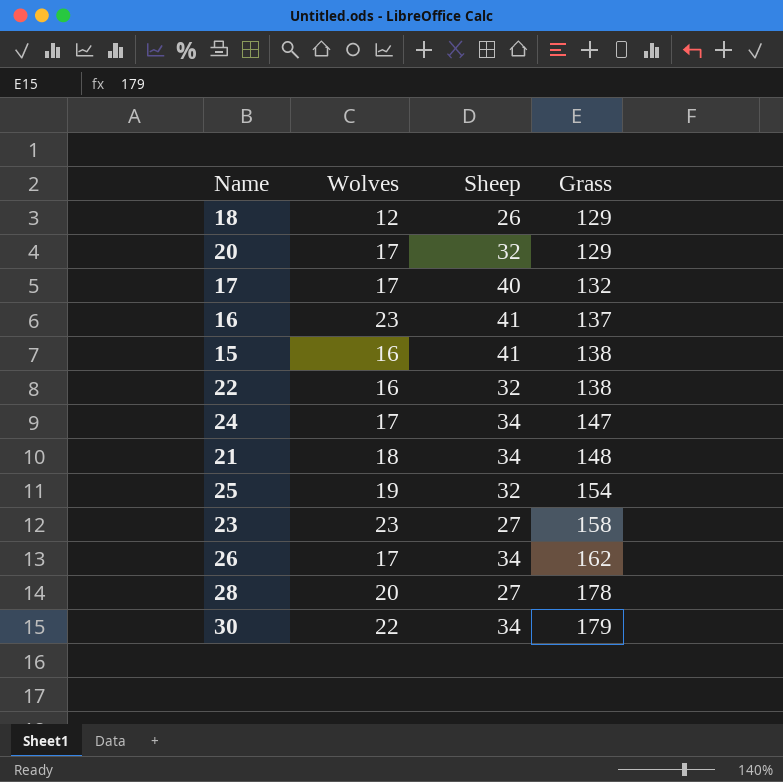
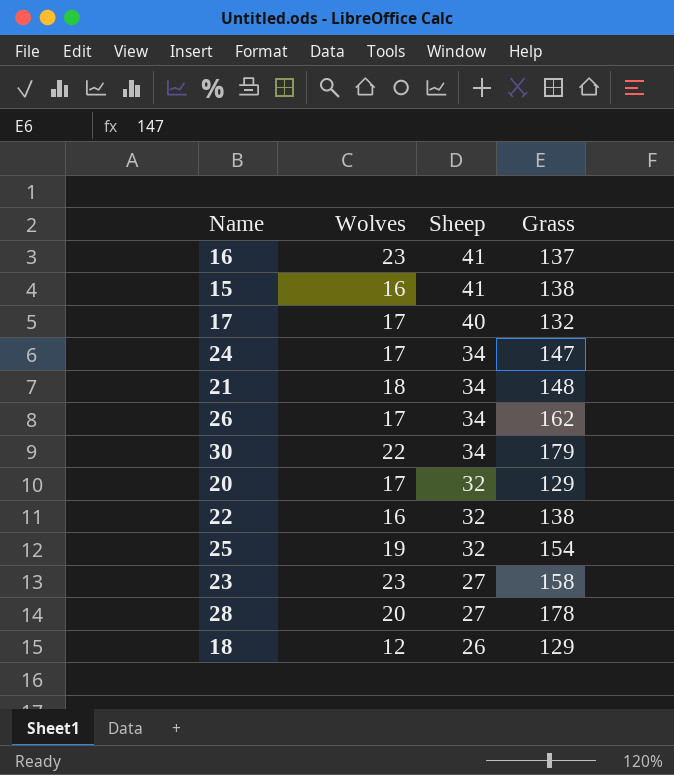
row order: Grass ascending -> Sheep descending

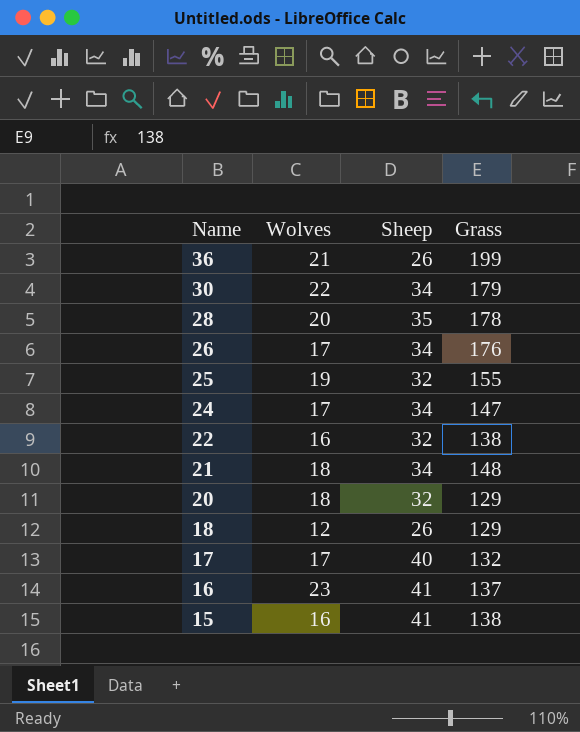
row order: Sheep descending -> Name descending
row 23: 23 | 27 | 158 -> none
row 36: none -> 21 | 26 | 199
28 | Sheep: 27 -> 35
26 | Grass: 162 -> 176
25 | Grass: 154 -> 155
20 | Wolves: 17 -> 18

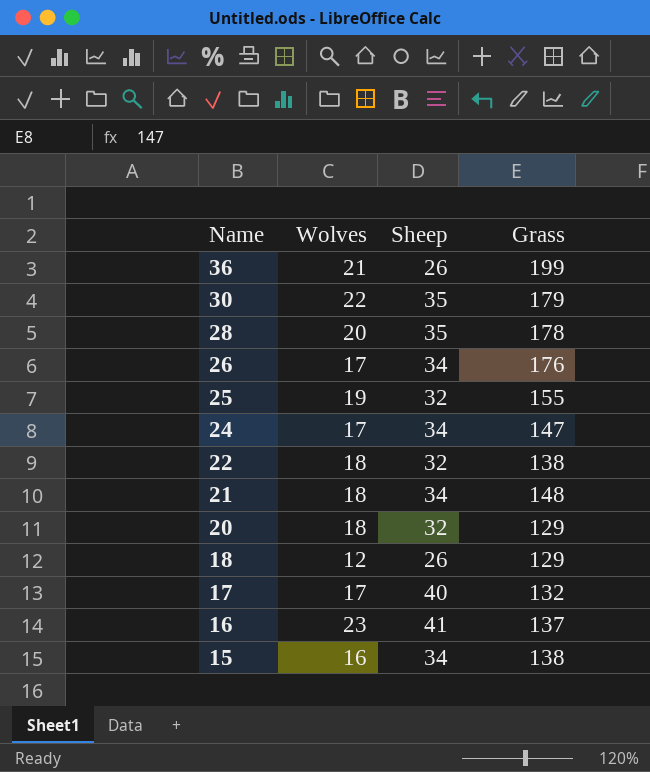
30 | Sheep: 34 -> 35
22 | Wolves: 16 -> 18
15 | Sheep: 41 -> 34

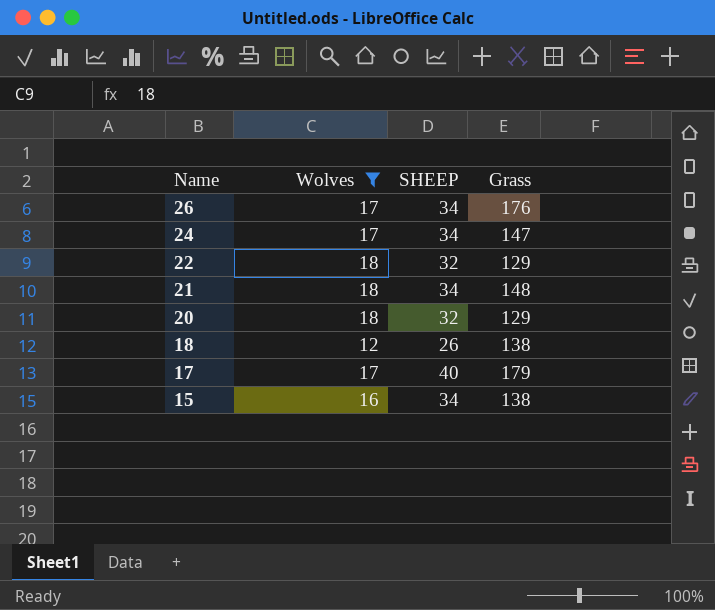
filter: none -> Wolves <= 18
column name: Sheep -> SHEEP
22 | Grass: 138 -> 129
18 | Grass: 129 -> 138
17 | Grass: 132 -> 179

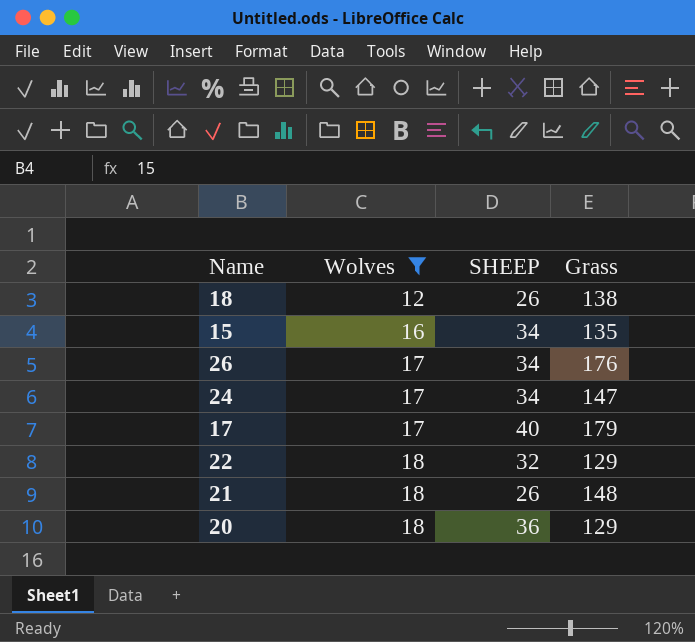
row order: Name descending -> Wolves ascending
15 | Grass: 138 -> 135
21 | SHEEP: 34 -> 26
20 | SHEEP: 32 -> 36

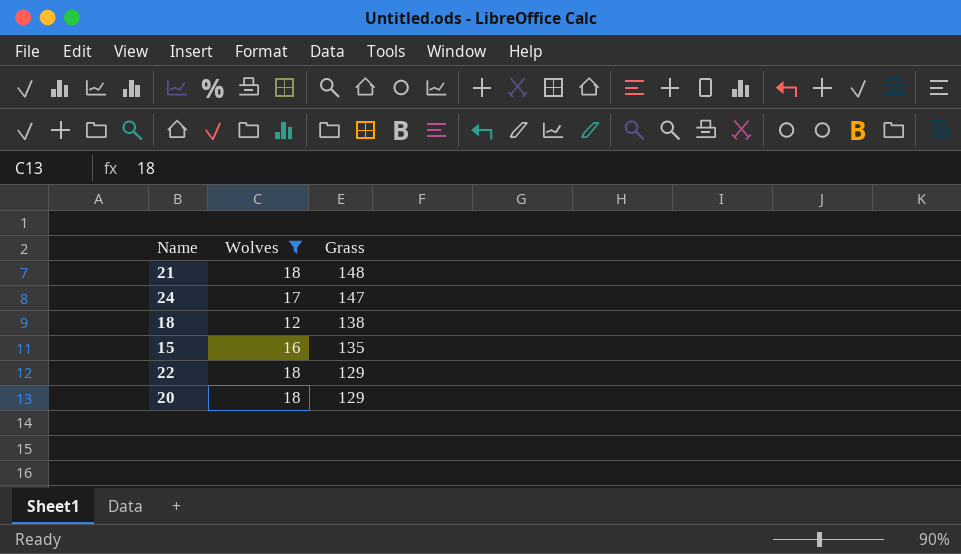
row order: Wolves ascending -> Grass descending
column SHEEP | position: 3 -> none
row 26: 17 | 34 | 176 -> none
row 17: 17 | 40 | 179 -> none

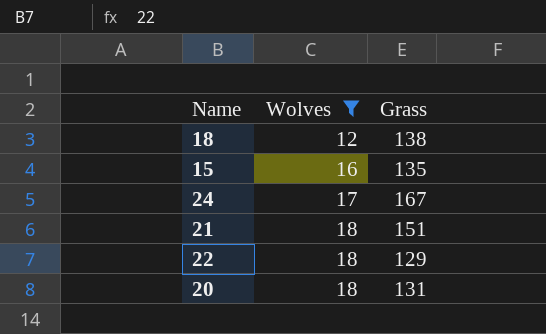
row order: Grass descending -> Wolves ascending
24 | Grass: 147 -> 167
21 | Grass: 148 -> 151
20 | Grass: 129 -> 131

